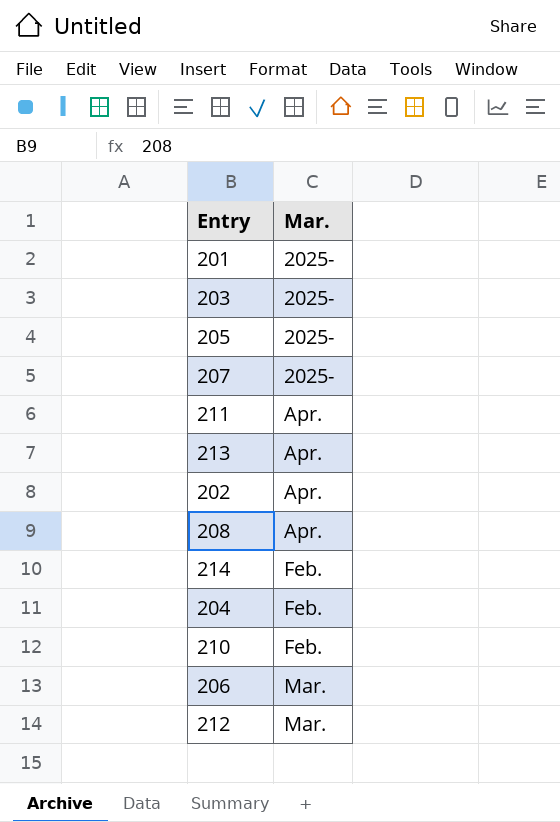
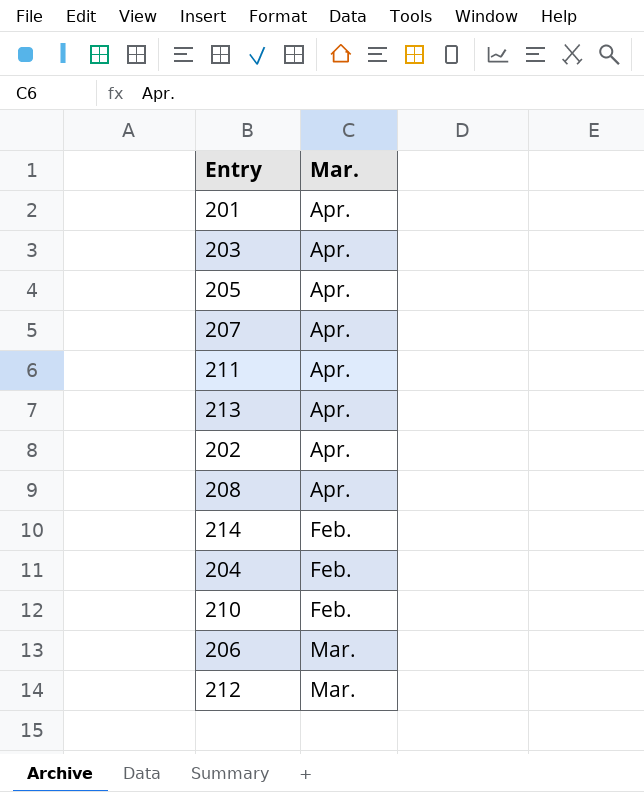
201 | Mar.: 2025- -> Apr.
203 | Mar.: 2025- -> Apr.
205 | Mar.: 2025- -> Apr.
207 | Mar.: 2025- -> Apr.

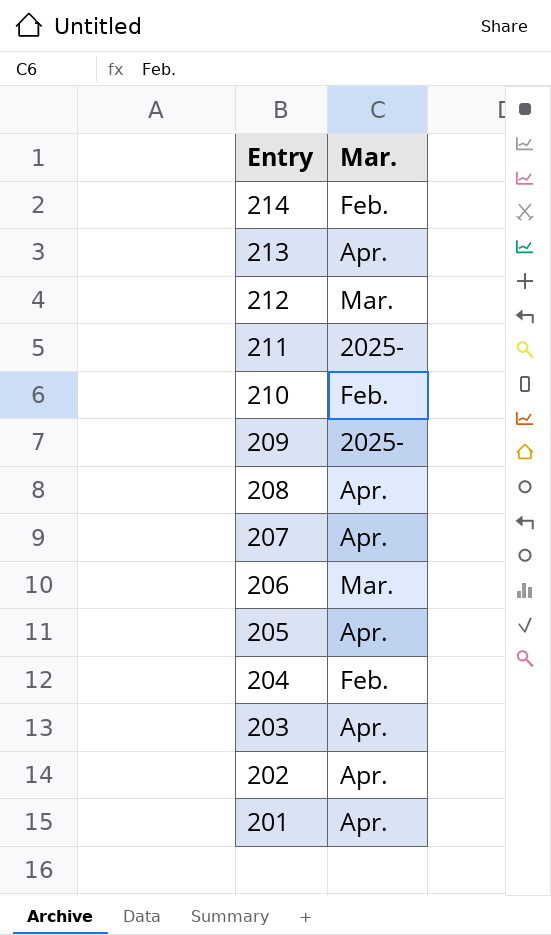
row order: Mar. ascending -> Entry descending
211 | Mar.: Apr. -> 2025-
row 209: none -> 2025-

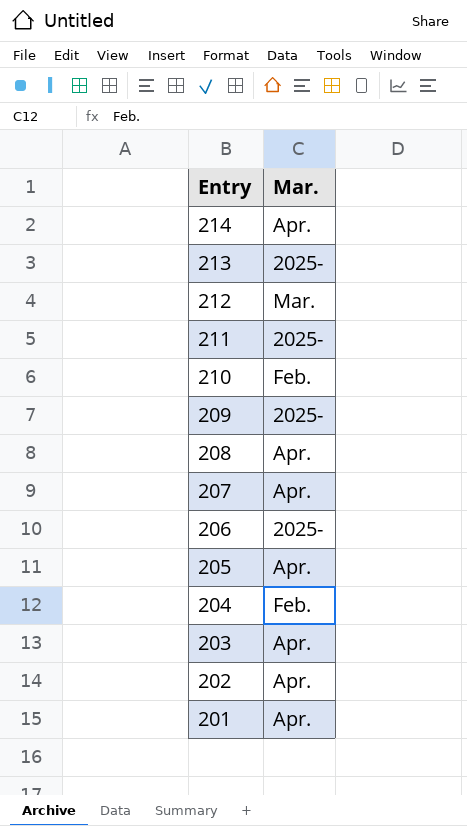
214 | Mar.: Feb. -> Apr.
213 | Mar.: Apr. -> 2025-
206 | Mar.: Mar. -> 2025-

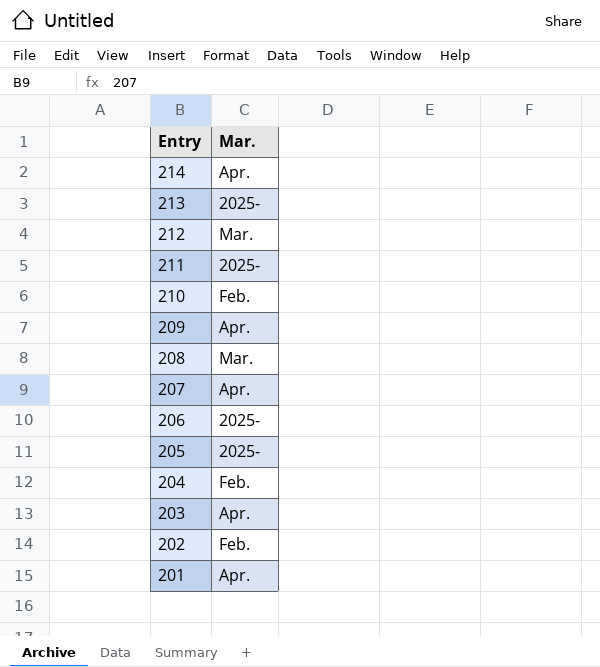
209 | Mar.: 2025- -> Apr.
208 | Mar.: Apr. -> Mar.
205 | Mar.: Apr. -> 2025-
202 | Mar.: Apr. -> Feb.

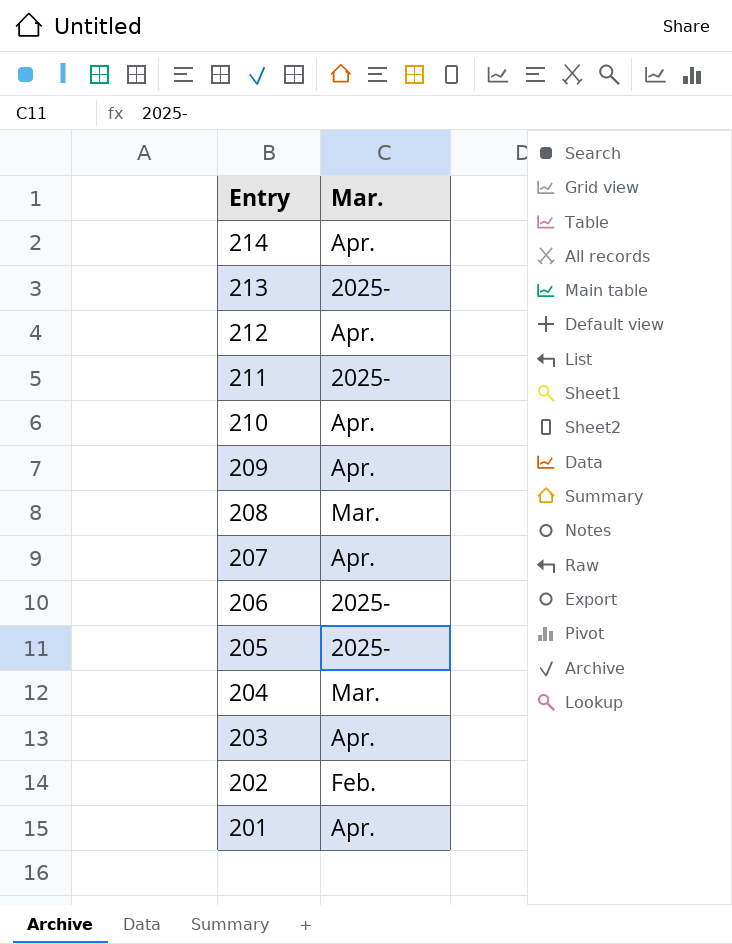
212 | Mar.: Mar. -> Apr.
210 | Mar.: Feb. -> Apr.
204 | Mar.: Feb. -> Mar.

